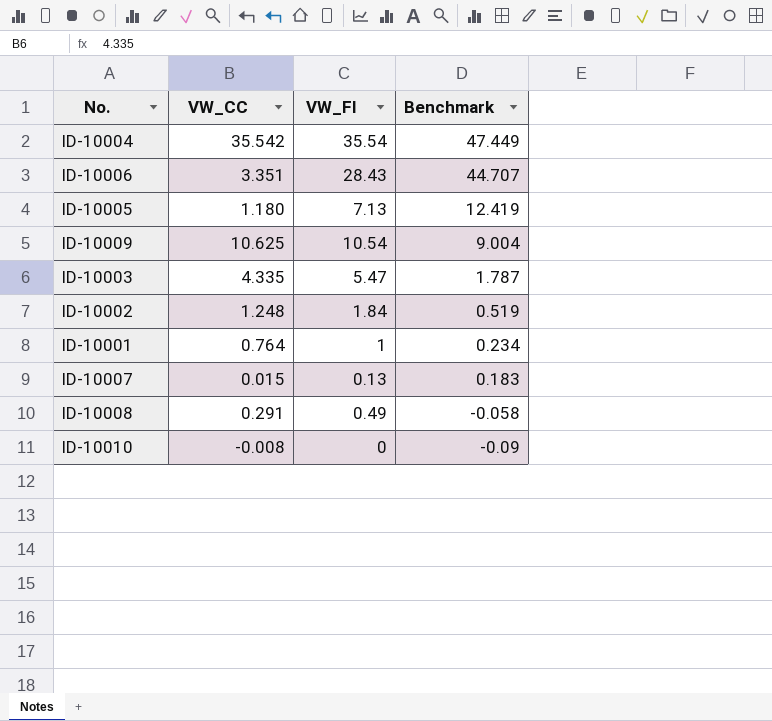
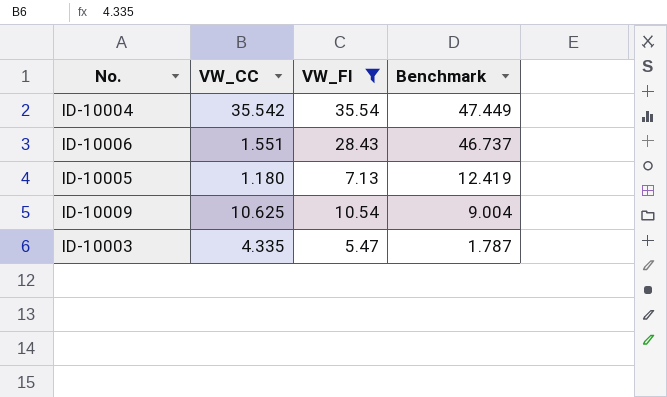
filter: none -> VW_FI >= 5.47
ID-10006 | VW_CC: 3.351 -> 1.551
ID-10006 | Benchmark: 44.707 -> 46.737

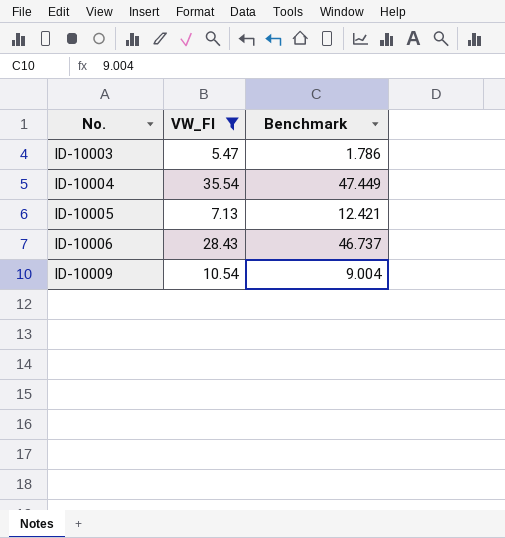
row order: Benchmark descending -> No. ascending
column VW_CC | position: 2 -> none
ID-10003 | Benchmark: 1.787 -> 1.786
ID-10005 | Benchmark: 12.419 -> 12.421

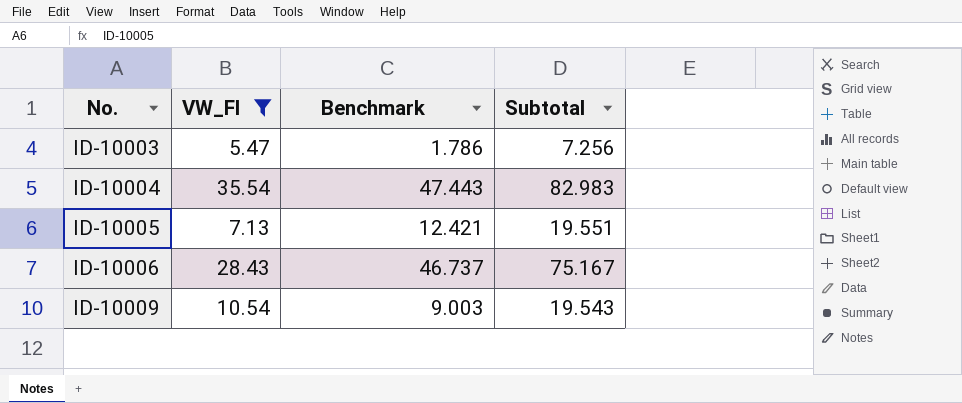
column Subtotal | formula: none -> [VW_FI] + [Benchmark]
ID-10004 | Benchmark: 47.449 -> 47.443
ID-10009 | Benchmark: 9.004 -> 9.003

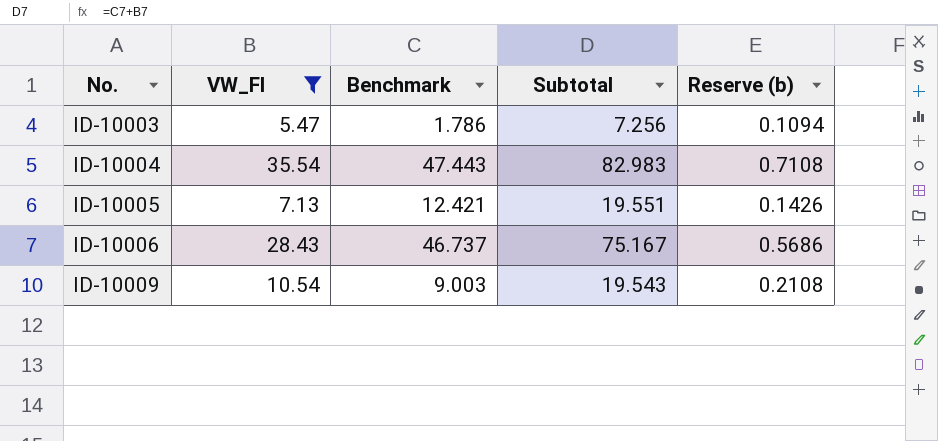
column Reserve (b) | formula: none -> [VW_FI] * 0.02

